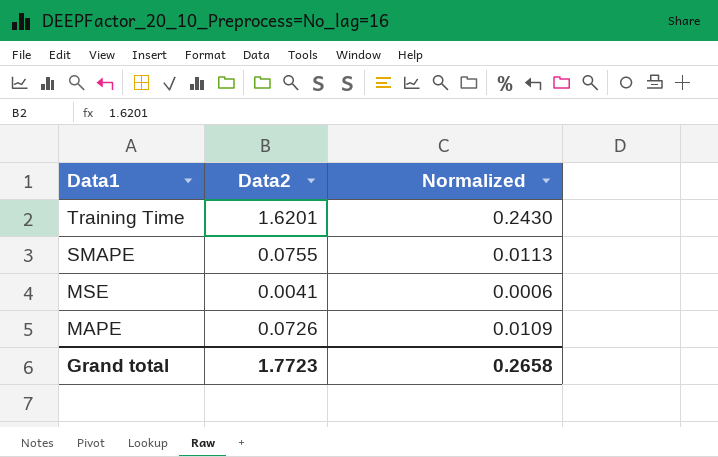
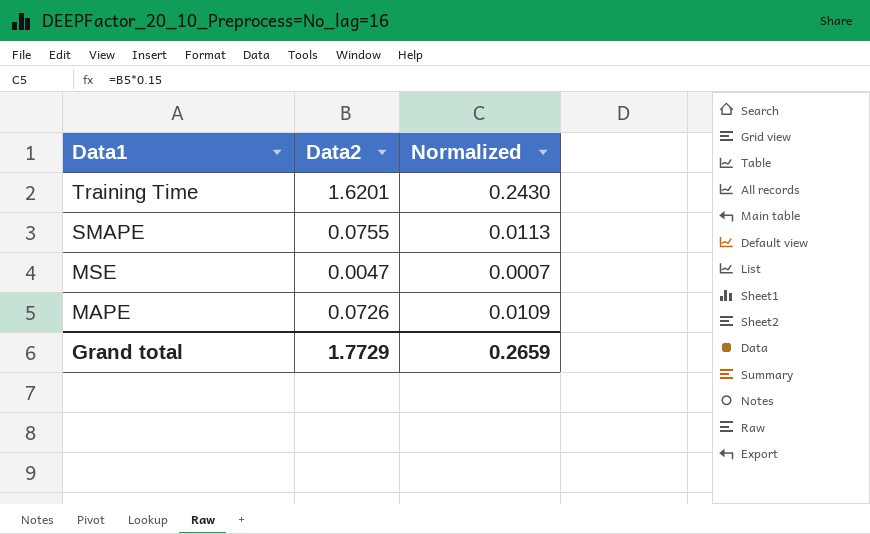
MSE | Data2: 0.0041 -> 0.0047
MSE | Normalized: 0.0006 -> 0.0007
Grand total | Data2: 1.7723 -> 1.7729
Grand total | Normalized: 0.2658 -> 0.2659

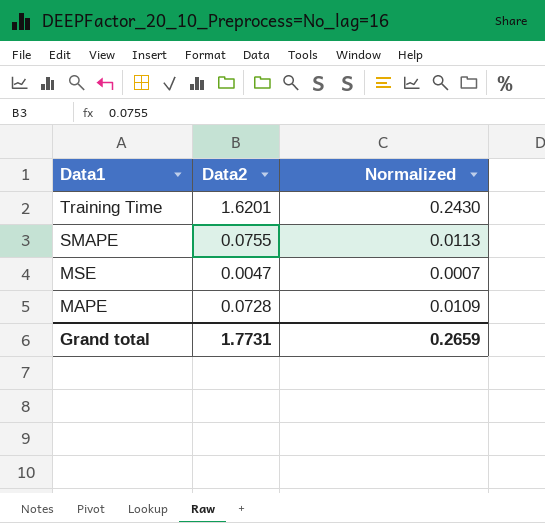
MAPE | Data2: 0.0726 -> 0.0728
Grand total | Data2: 1.7729 -> 1.7731

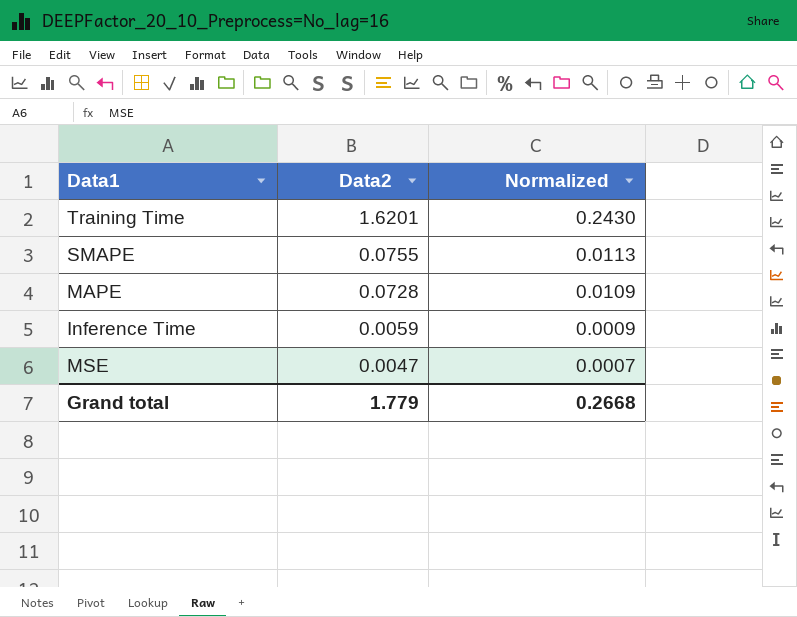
row order: Data1 descending -> Data2 descending
row Inference Time: none -> 0.0059 | 0.0009
Grand total | Data2: 1.7731 -> 1.779
Grand total | Normalized: 0.2659 -> 0.2668

